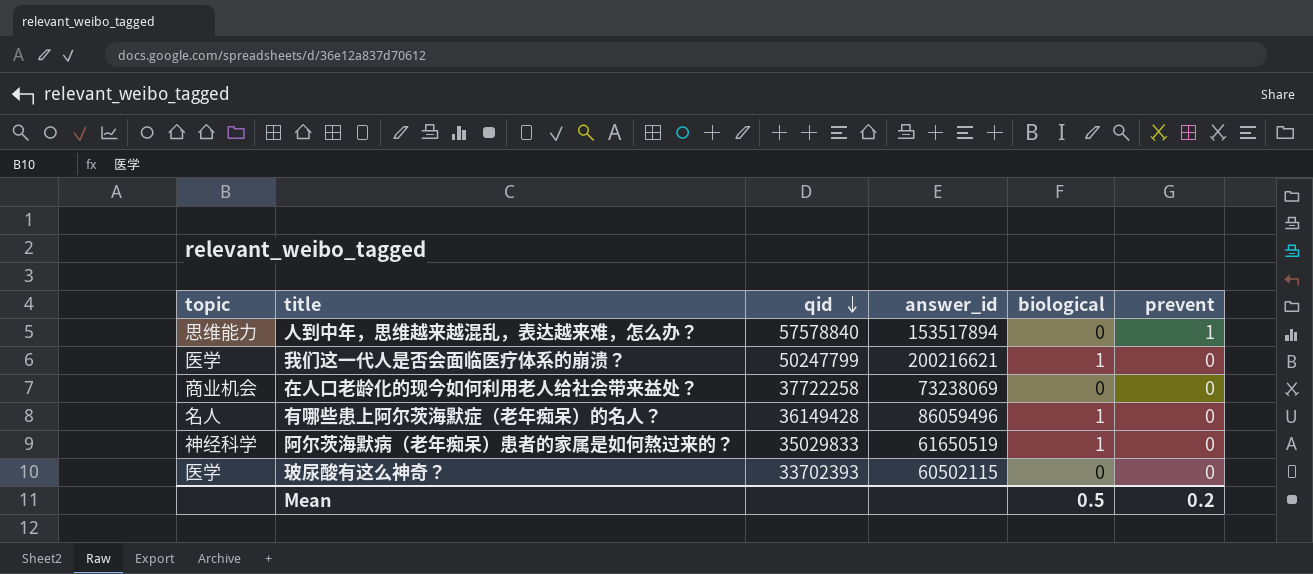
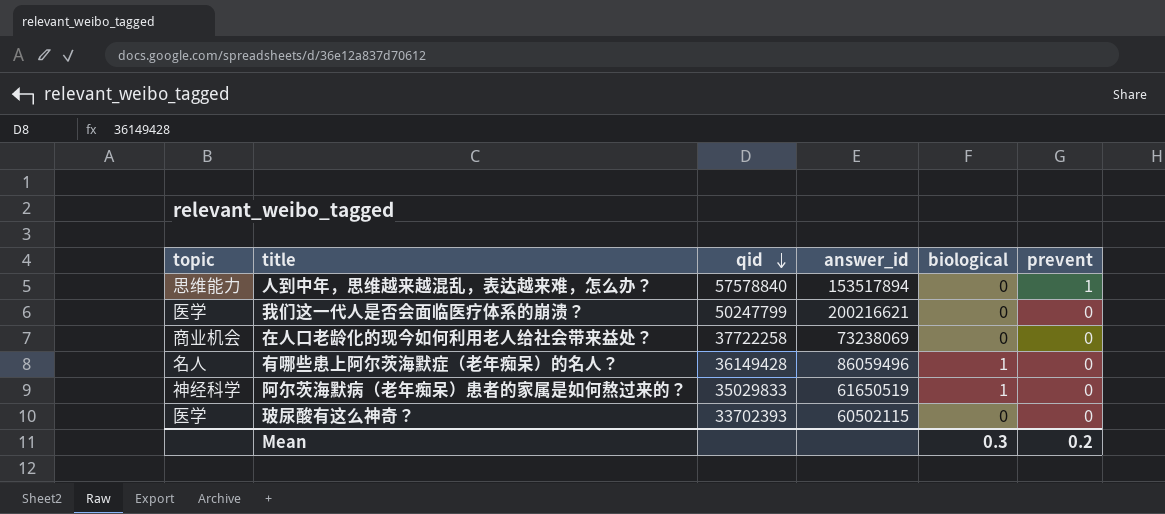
我们这一代人是否会面临医疗体系的崩溃？ | biological: 1 -> 0
Mean | biological: 0.5 -> 0.3

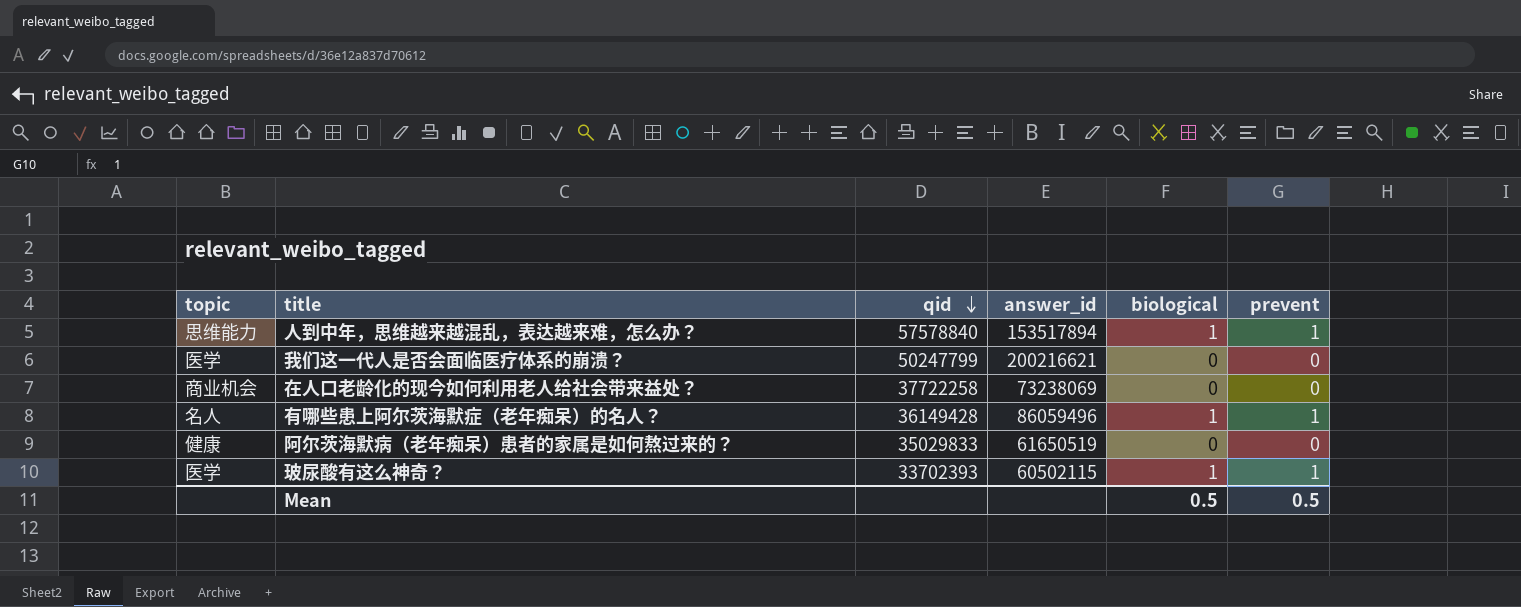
人到中年，思维越来越混乱，表达越来难，怎么办？ | biological: 0 -> 1
有哪些患上阿尔茨海默症（老年痴呆）的名人？ | prevent: 0 -> 1
阿尔茨海默病（老年痴呆）患者的家属是如何熬过来的？ | topic: 神经科学 -> 健康
阿尔茨海默病（老年痴呆）患者的家属是如何熬过来的？ | biological: 1 -> 0
玻尿酸有这么神奇？ | biological: 0 -> 1
玻尿酸有这么神奇？ | prevent: 0 -> 1
Mean | biological: 0.3 -> 0.5
Mean | prevent: 0.2 -> 0.5

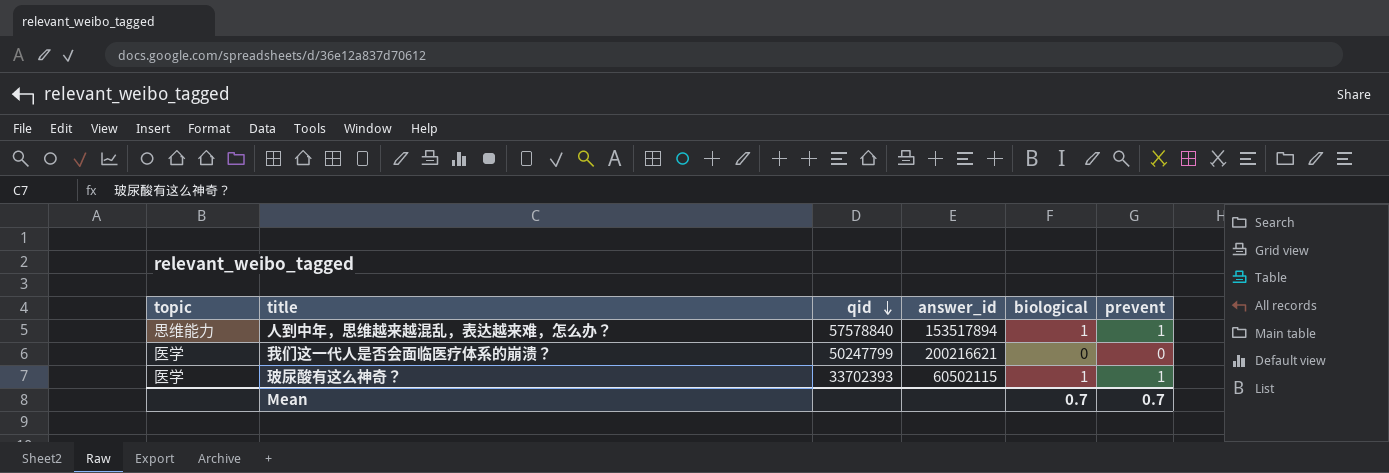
row 在人口老龄化的现今如何利用老人给社会带来益处？: 商业机会 | 37722258 | 73238069 | 0 | 0 -> none
row 有哪些患上阿尔茨海默症（老年痴呆）的名人？: 名人 | 36149428 | 86059496 | 1 | 1 -> none
row 阿尔茨海默病（老年痴呆）患者的家属是如何熬过来的？: 健康 | 35029833 | 61650519 | 0 | 0 -> none
Mean | biological: 0.5 -> 0.7
Mean | prevent: 0.5 -> 0.7

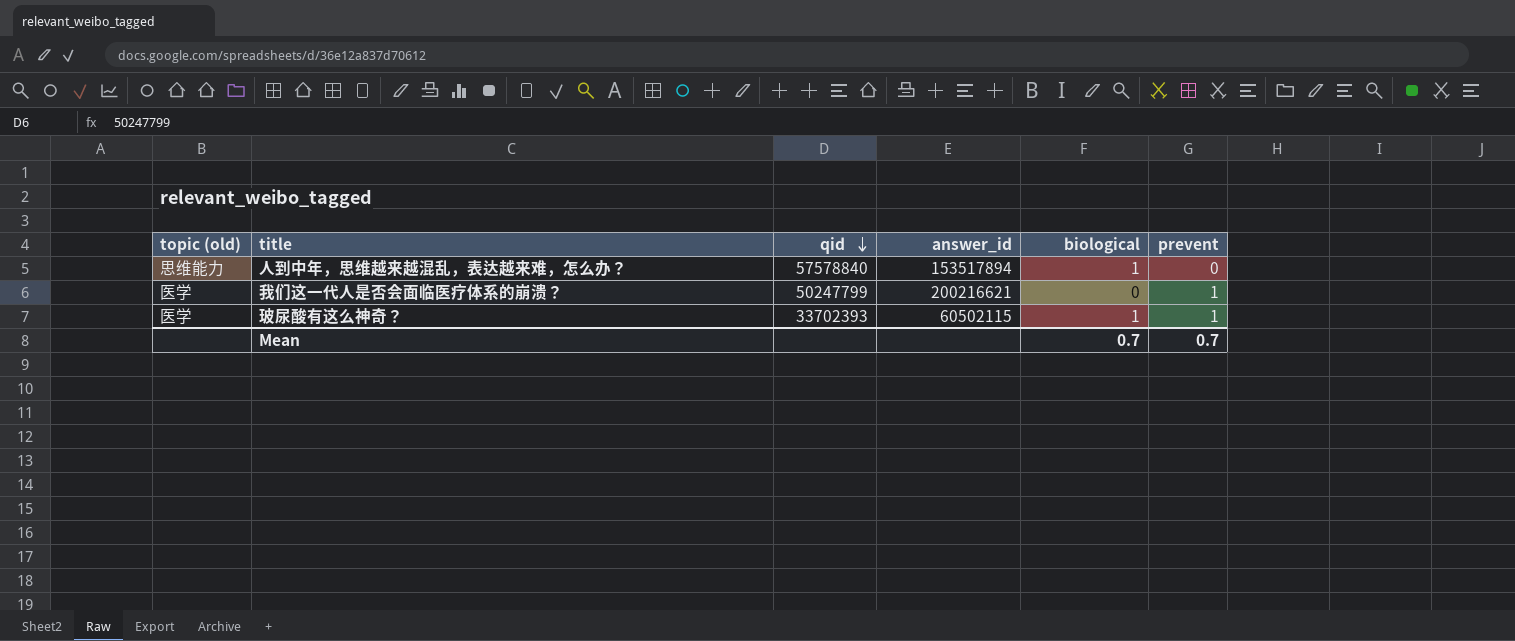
column name: topic -> topic (old)
人到中年，思维越来越混乱，表达越来难，怎么办？ | prevent: 1 -> 0
我们这一代人是否会面临医疗体系的崩溃？ | prevent: 0 -> 1

